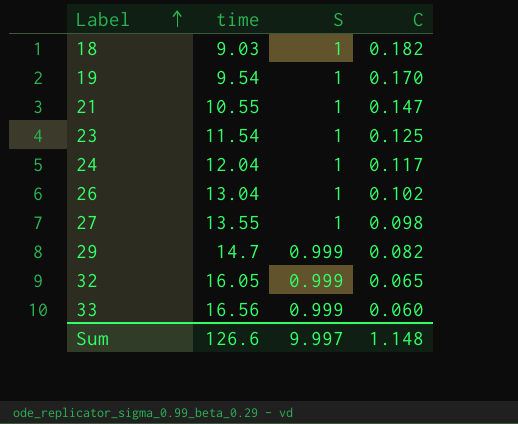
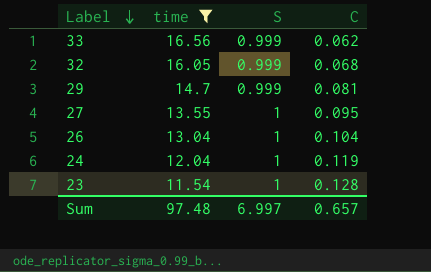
filter: none -> time >= 11.54
row order: Label ascending -> Label descending
33 | C: 0.060 -> 0.062
32 | C: 0.065 -> 0.068
29 | C: 0.082 -> 0.081
27 | C: 0.098 -> 0.095
26 | C: 0.102 -> 0.104
24 | C: 0.117 -> 0.119
23 | C: 0.125 -> 0.128
Sum | time: 126.6 -> 97.48
Sum | S: 9.997 -> 6.997
Sum | C: 1.148 -> 0.657

